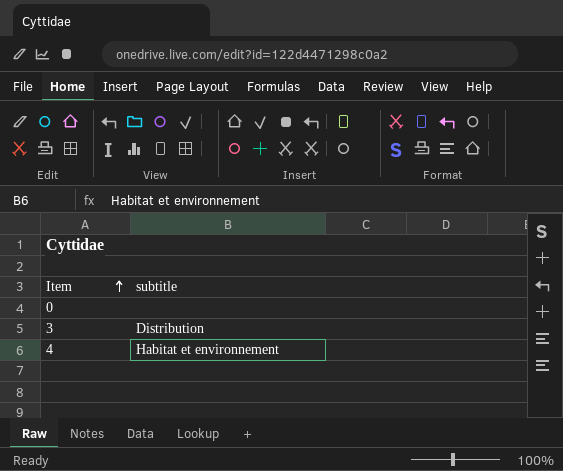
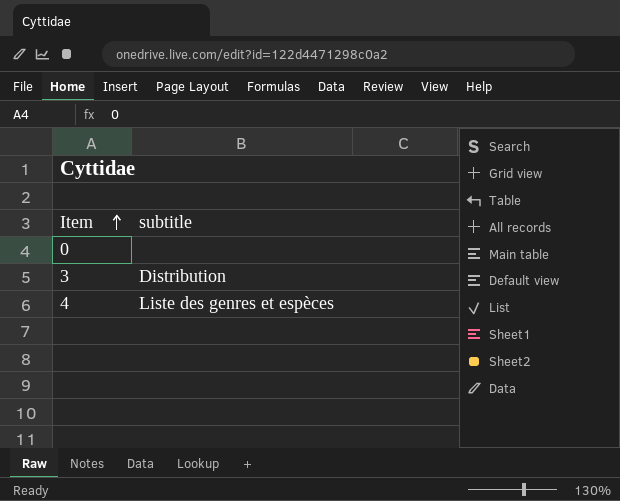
4 | subtitle: Habitat et environnement -> Liste des genres et espèces

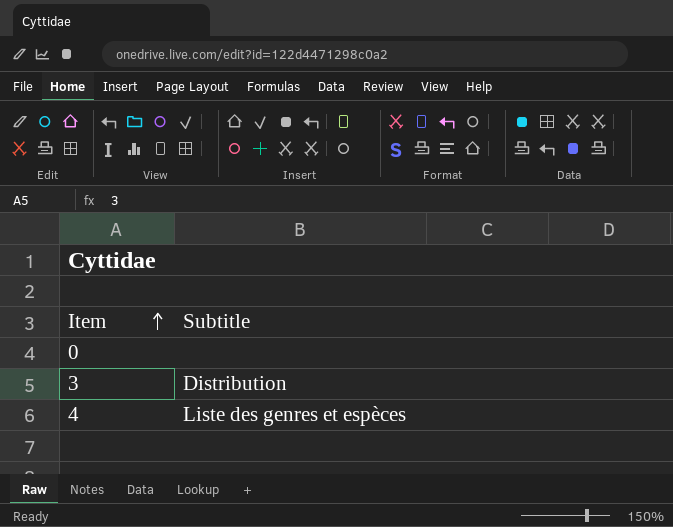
column name: subtitle -> Subtitle

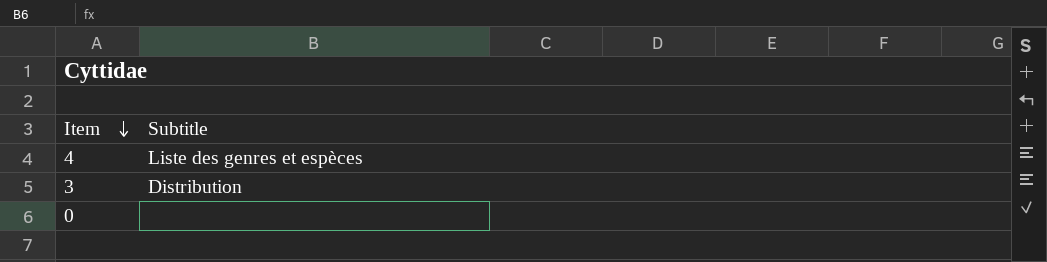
row order: Item ascending -> Item descending

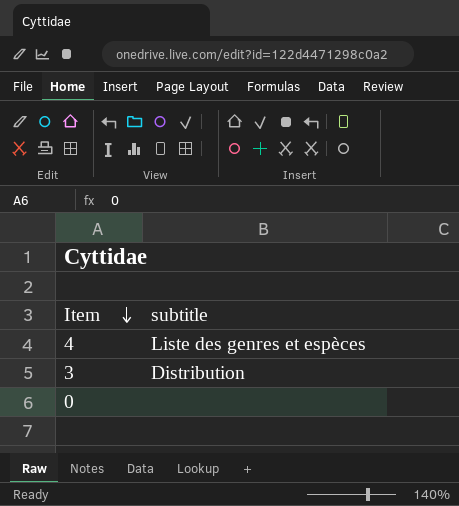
column name: Subtitle -> subtitle

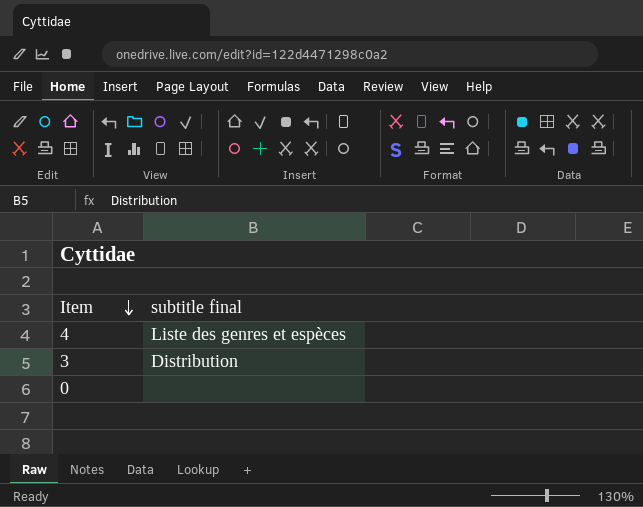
column name: subtitle -> subtitle final

